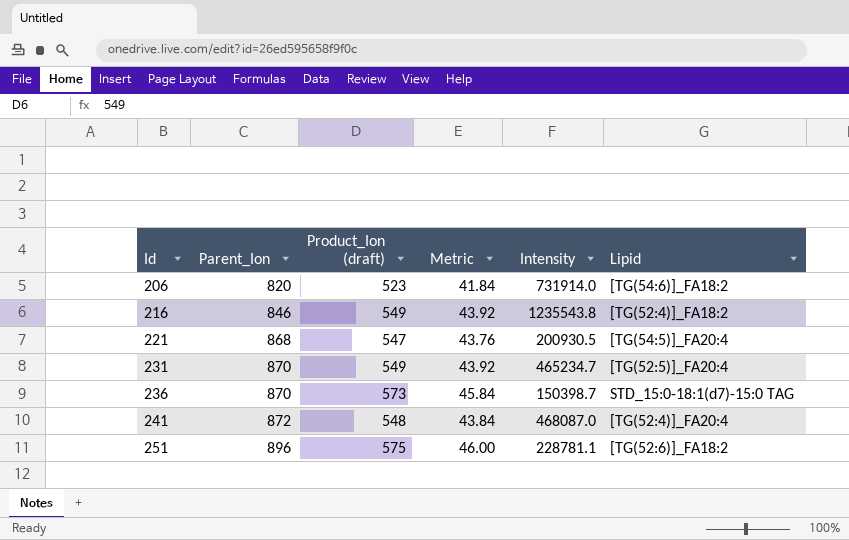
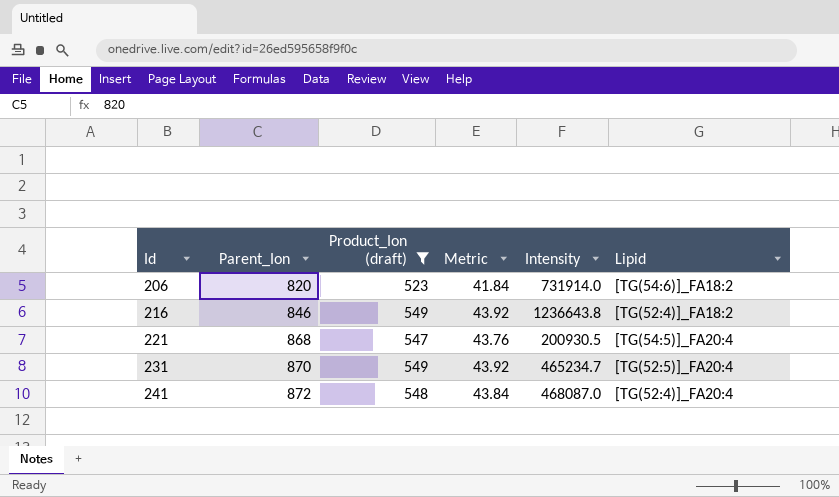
filter: none -> Product_Ion (draft) <= 549
216 | Intensity: 1235543.8 -> 1236643.8

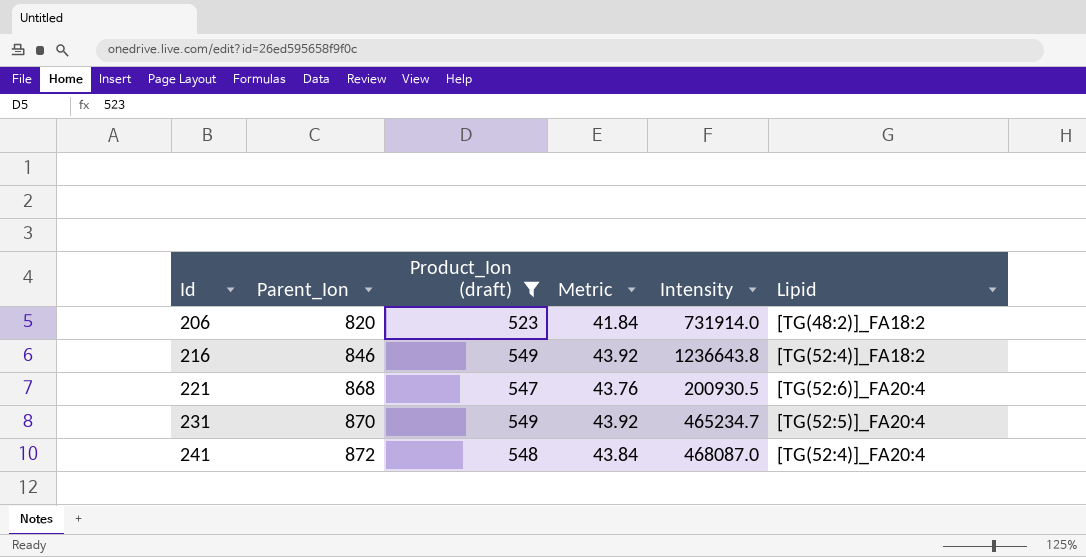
206 | Lipid: [TG(54:6)]_FA18:2 -> [TG(48:2)]_FA18:2
221 | Lipid: [TG(54:5)]_FA20:4 -> [TG(52:6)]_FA20:4

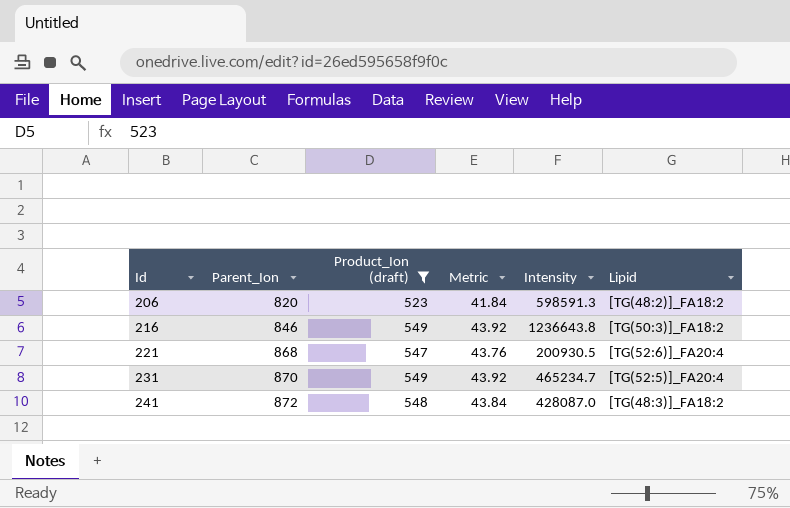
206 | Intensity: 731914.0 -> 598591.3
216 | Lipid: [TG(52:4)]_FA18:2 -> [TG(50:3)]_FA18:2
241 | Intensity: 468087.0 -> 428087.0
241 | Lipid: [TG(52:4)]_FA20:4 -> [TG(48:3)]_FA18:2

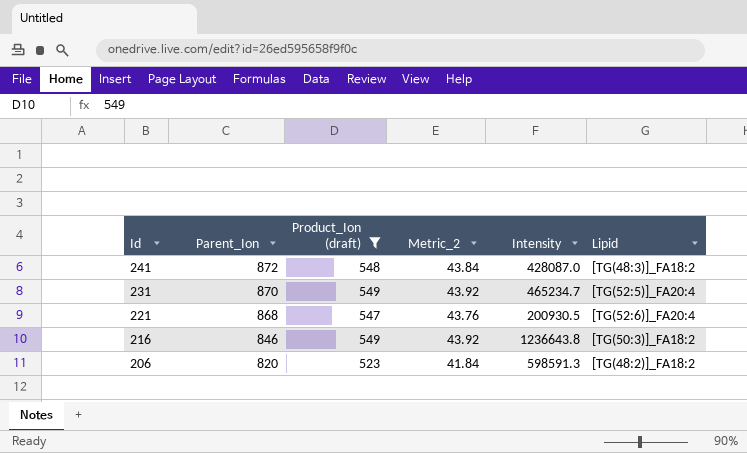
row order: Id ascending -> Id descending
column name: Metric -> Metric_2

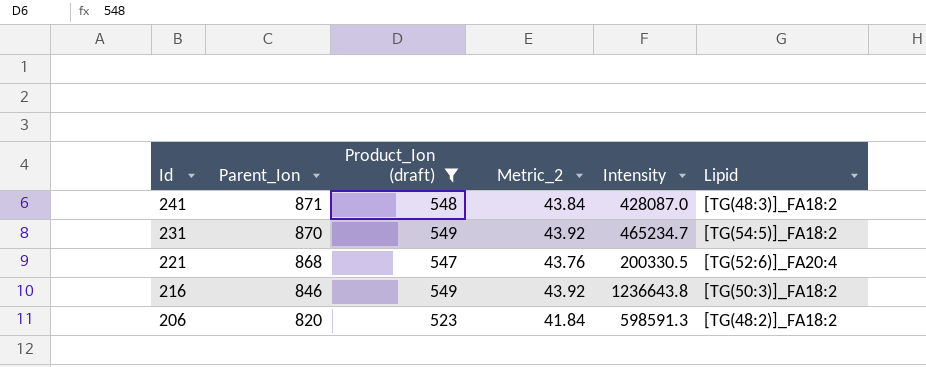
241 | Parent_Ion: 872 -> 871
231 | Lipid: [TG(52:5)]_FA20:4 -> [TG(54:5)]_FA18:2
221 | Intensity: 200930.5 -> 200330.5

